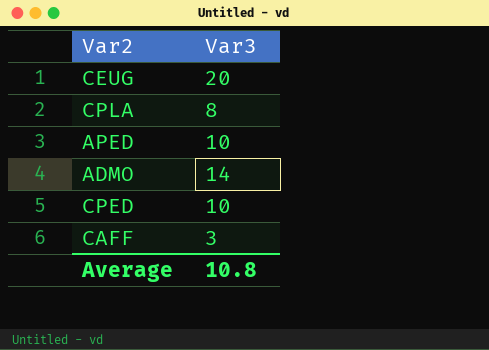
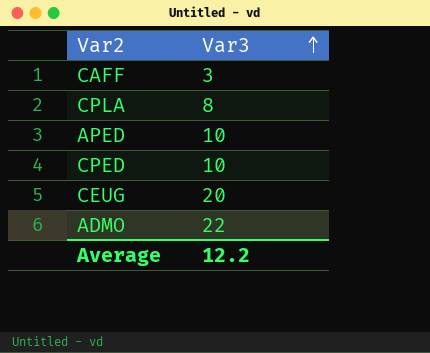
row order: none -> Var3 ascending
ADMO | Var3: 14 -> 22
Average | Var3: 10.8 -> 12.2

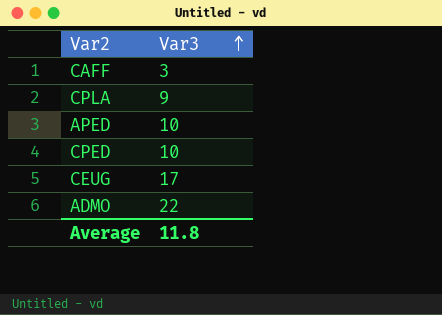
CPLA | Var3: 8 -> 9
CEUG | Var3: 20 -> 17
Average | Var3: 12.2 -> 11.8

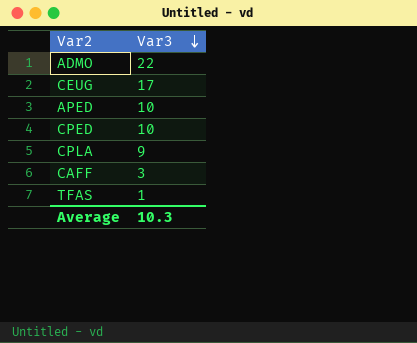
row order: Var3 ascending -> Var3 descending
row TFAS: none -> 1
Average | Var3: 11.8 -> 10.3

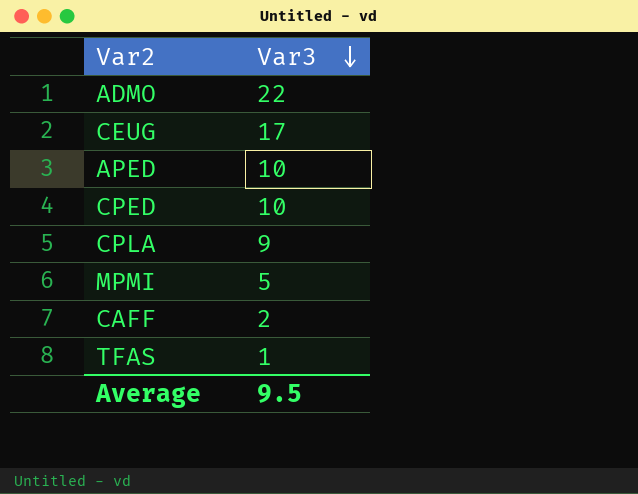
row MPMI: none -> 5
CAFF | Var3: 3 -> 2
Average | Var3: 10.3 -> 9.5

